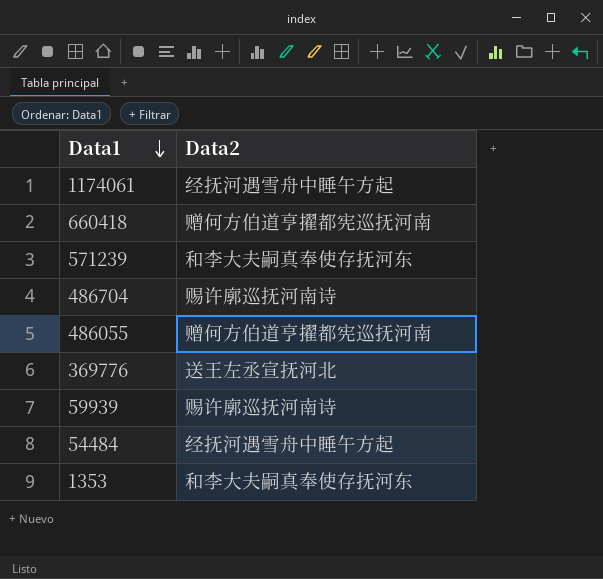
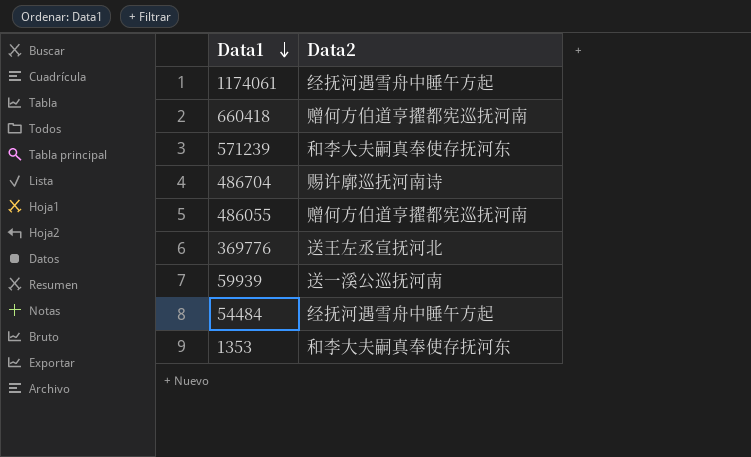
59939 | Data2: 赐许廓巡抚河南诗 -> 送一溪公巡抚河南

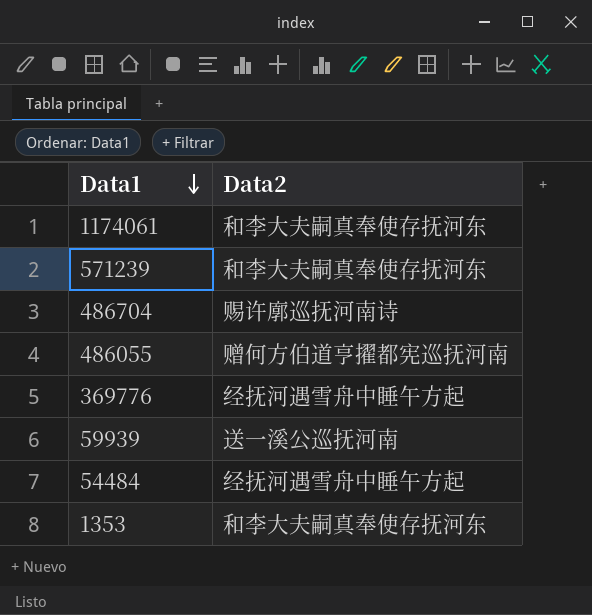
row 660418: 赠何方伯道亨擢都宪巡抚河南 -> none
1174061 | Data2: 经抚河遇雪舟中睡午方起 -> 和李大夫嗣真奉使存抚河东
369776 | Data2: 送王左丞宣抚河北 -> 经抚河遇雪舟中睡午方起

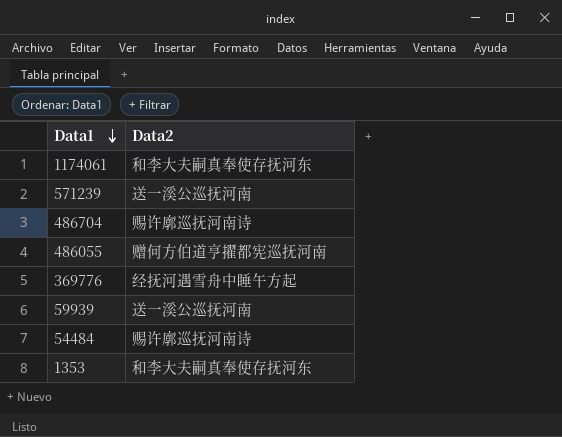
571239 | Data2: 和李大夫嗣真奉使存抚河东 -> 送一溪公巡抚河南
54484 | Data2: 经抚河遇雪舟中睡午方起 -> 赐许廓巡抚河南诗

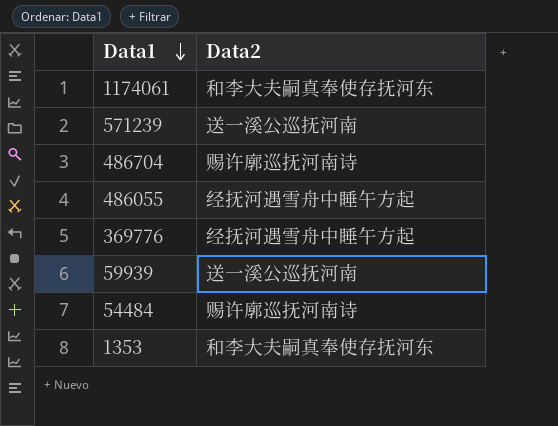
486055 | Data2: 赠何方伯道亨擢都宪巡抚河南 -> 经抚河遇雪舟中睡午方起

